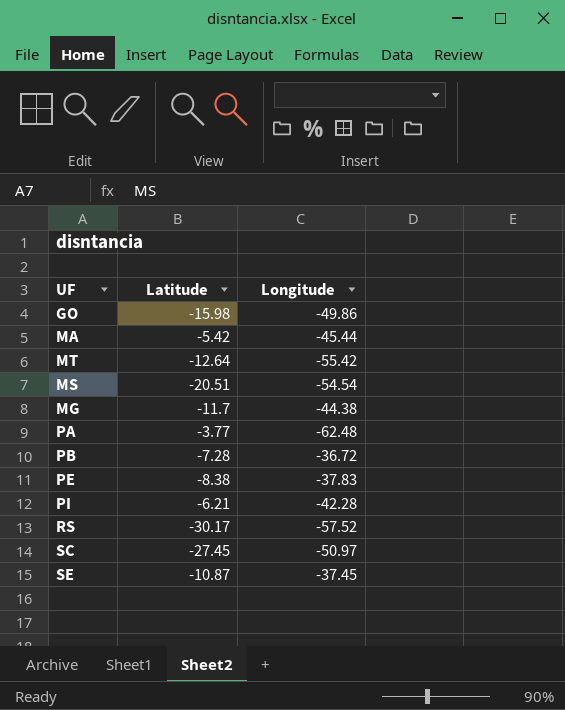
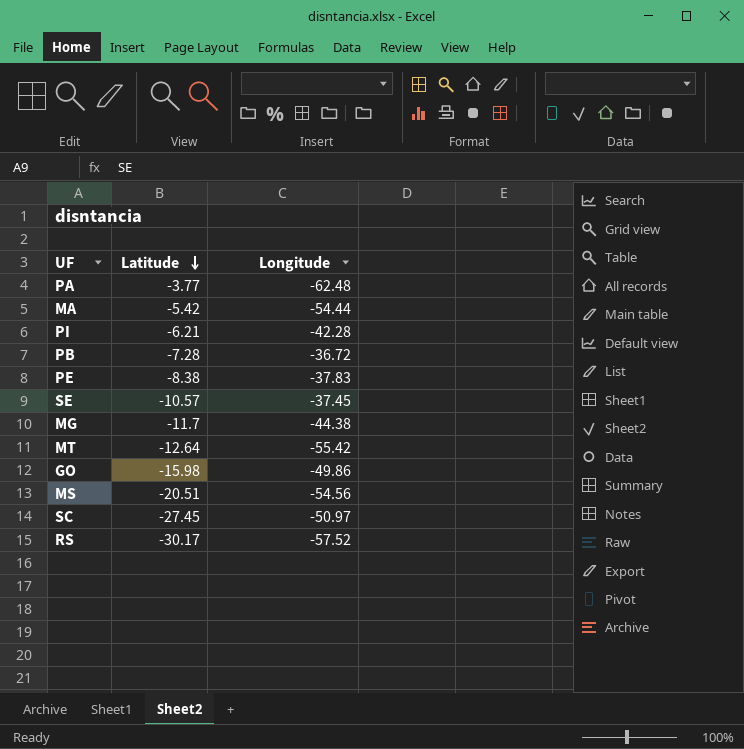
row order: none -> Latitude descending
MA | Longitude: -45.44 -> -54.44
SE | Latitude: -10.87 -> -10.57
MS | Longitude: -54.54 -> -54.56

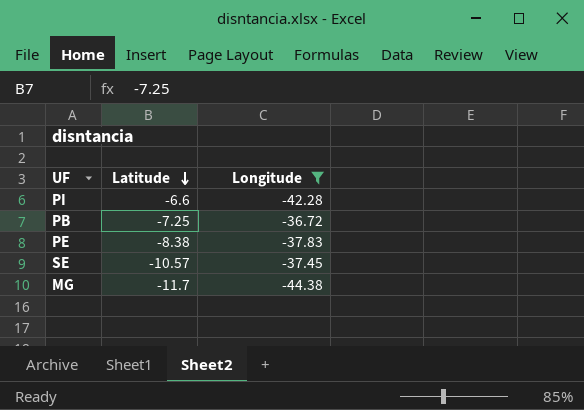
filter: none -> Longitude >= -44.38
PI | Latitude: -6.21 -> -6.6
PB | Latitude: -7.28 -> -7.25

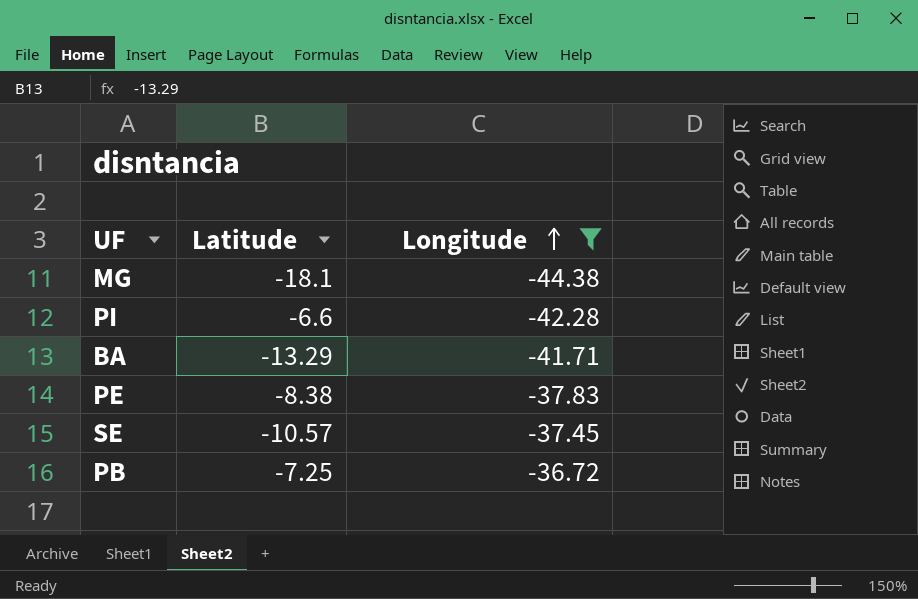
row order: Latitude descending -> Longitude ascending
MG | Latitude: -11.7 -> -18.1
row BA: none -> -13.29 | -41.71

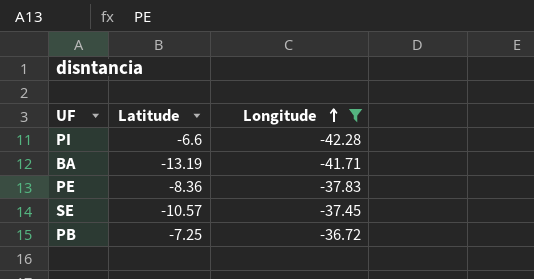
row MG: -18.1 | -44.38 -> none
BA | Latitude: -13.29 -> -13.19
PE | Latitude: -8.38 -> -8.36

